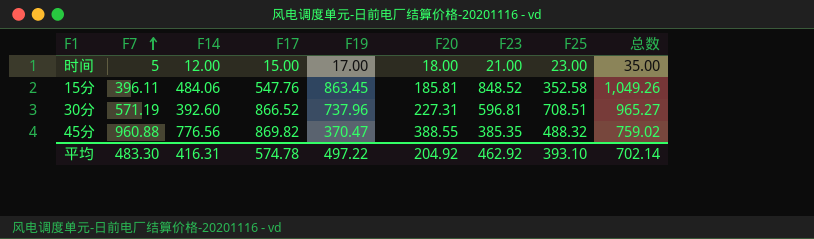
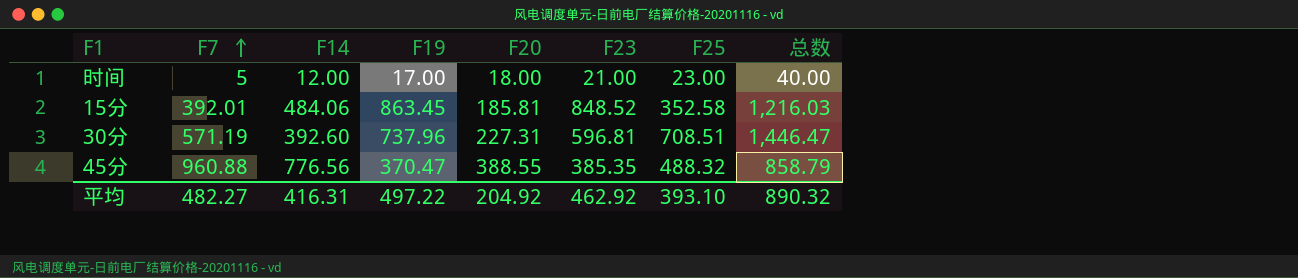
column F17 | position: 4 -> none
column 总数 | formula: [F19] + [F20] -> [F19] + [F25]
15分 | F7: 396.11 -> 392.01
平均 | F7: 483.30 -> 482.27
平均 | 总数: 702.14 -> 890.32

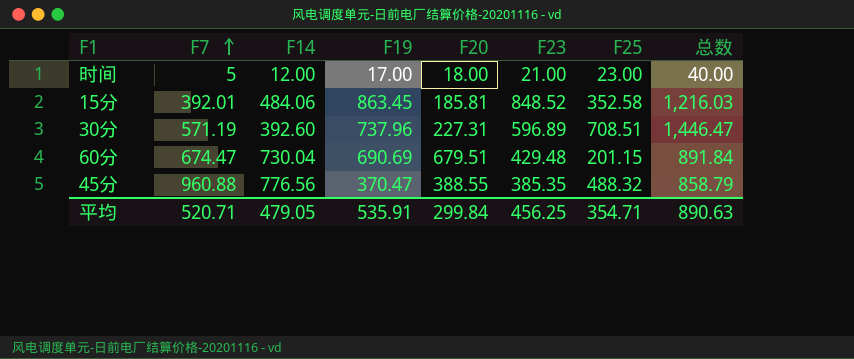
30分 | F23: 596.81 -> 596.89
row 60分: none -> 674.47 | 730.04 | 690.69 | 679.51 | 429.48 | 201.15 | 891.84
平均 | F7: 482.27 -> 520.71
平均 | F14: 416.31 -> 479.05
平均 | F19: 497.22 -> 535.91
平均 | F20: 204.92 -> 299.84
平均 | F23: 462.92 -> 456.25
平均 | F25: 393.10 -> 354.71
平均 | 总数: 890.32 -> 890.63

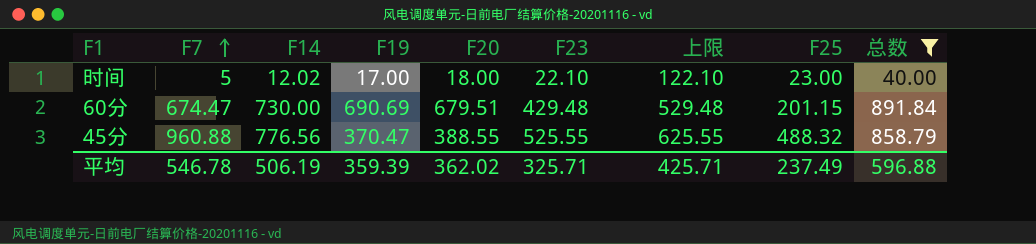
filter: none -> 总数 <= 891.84
column 上限 | formula: none -> [F23] + 100
时间 | F14: 12.00 -> 12.02
时间 | F23: 21.00 -> 22.10
60分 | F14: 730.04 -> 730.00
45分 | F23: 385.35 -> 525.55
平均 | F7: 520.71 -> 546.78
平均 | F14: 479.05 -> 506.19
平均 | F19: 535.91 -> 359.39
平均 | F20: 299.84 -> 362.02
平均 | F23: 456.25 -> 325.71
平均 | F25: 354.71 -> 237.49
平均 | 总数: 890.63 -> 596.88

